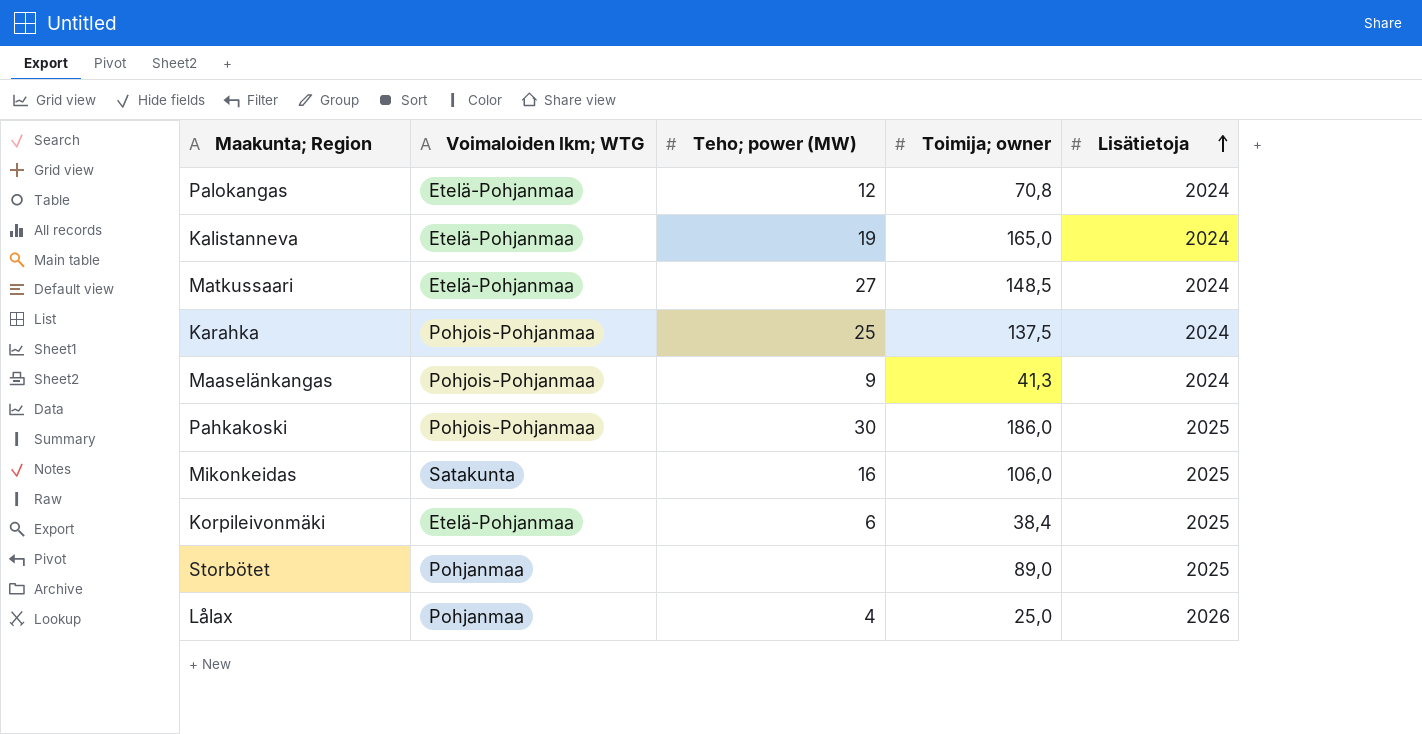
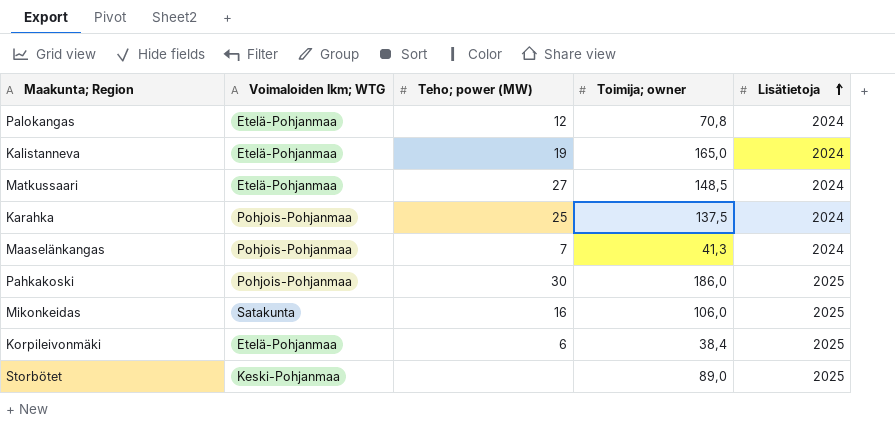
row Lålax: Pohjanmaa | 4 | 25,0 | 2026 -> none
Maaselänkangas | Teho; power (MW): 9 -> 7
Storbötet | Voimaloiden lkm; WTG: Pohjanmaa -> Keski-Pohjanmaa

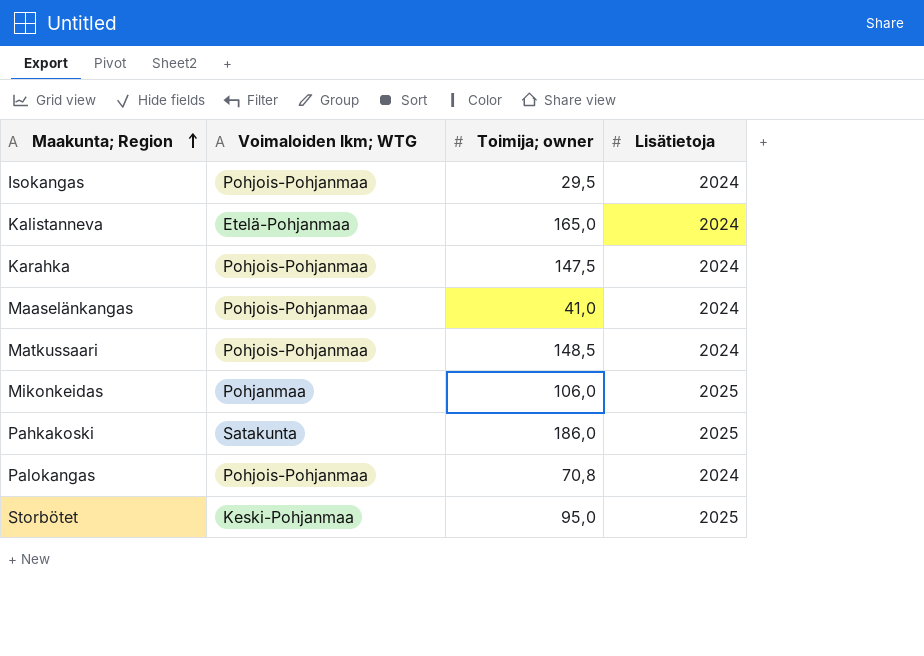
row order: Lisätietoja ascending -> Maakunta; Region ascending
column Teho; power (MW) | position: 3 -> none
row Korpileivonmäki: Etelä-Pohjanmaa | 6 | 38,4 | 2025 -> none
row Isokangas: none -> Pohjois-Pohjanmaa | 29,5 | 2024
Karahka | Toimija; owner: 137,5 -> 147,5
Maaselänkangas | Toimija; owner: 41,3 -> 41,0
Matkussaari | Voimaloiden lkm; WTG: Etelä-Pohjanmaa -> Pohjois-Pohjanmaa
Mikonkeidas | Voimaloiden lkm; WTG: Satakunta -> Pohjanmaa
Pahkakoski | Voimaloiden lkm; WTG: Pohjois-Pohjanmaa -> Satakunta
Palokangas | Voimaloiden lkm; WTG: Etelä-Pohjanmaa -> Pohjois-Pohjanmaa
Storbötet | Toimija; owner: 89,0 -> 95,0

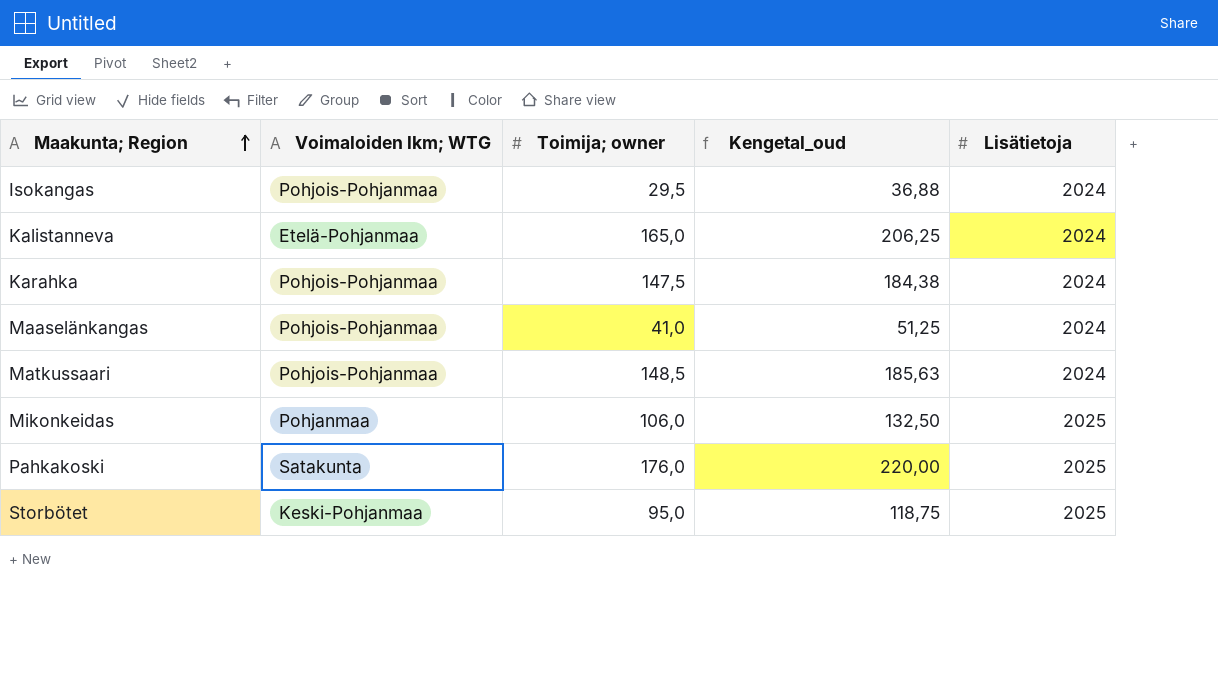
column Kengetal_oud | formula: none -> [Toimija; owner] * 1,25
row Palokangas: Pohjois-Pohjanmaa | 70,8 | 2024 -> none
Pahkakoski | Toimija; owner: 186,0 -> 176,0

